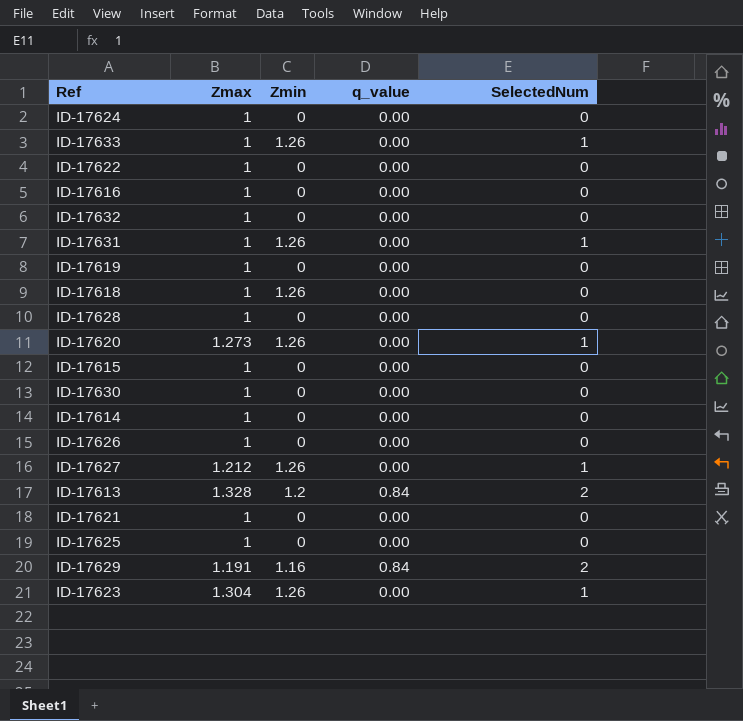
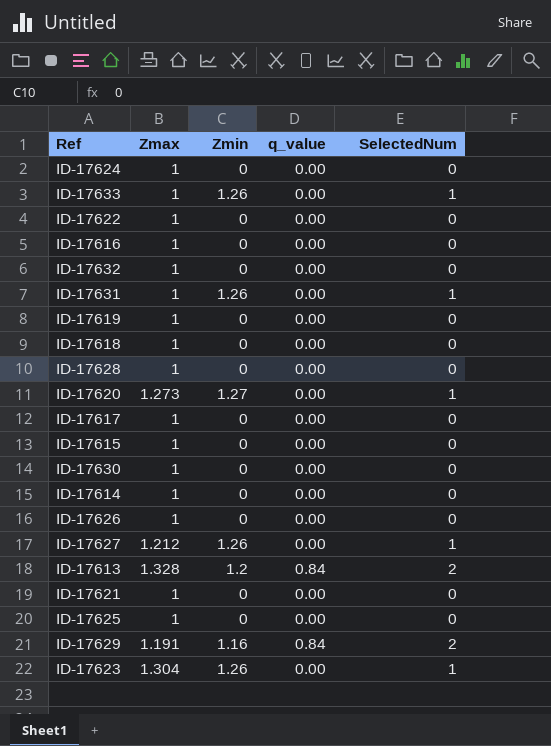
ID-17618 | Zmin: 1.26 -> 0
ID-17620 | Zmin: 1.26 -> 1.27
row ID-17617: none -> 1 | 0 | 0.00 | 0

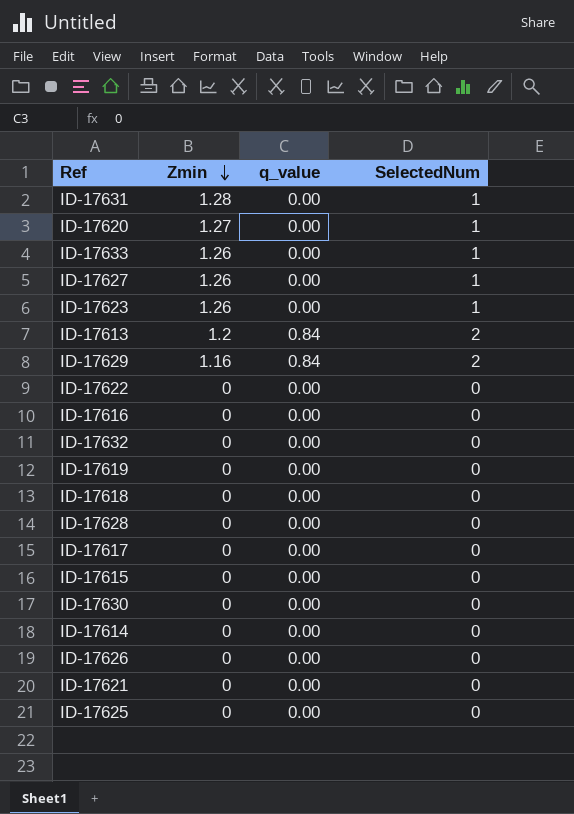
row order: none -> Zmin descending
column Zmax | position: 2 -> none
row ID-17624: 1 | 0 | 0.00 | 0 -> none
ID-17631 | Zmin: 1.26 -> 1.28

